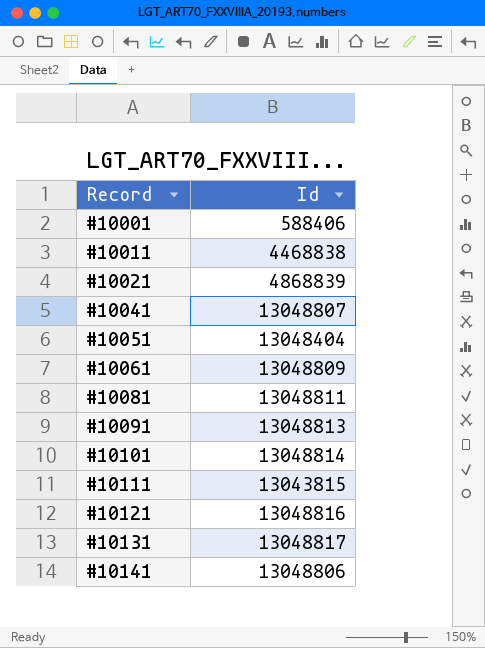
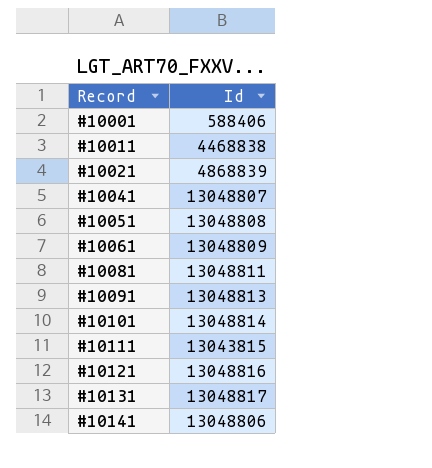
#10051 | Id: 13048404 -> 13048808

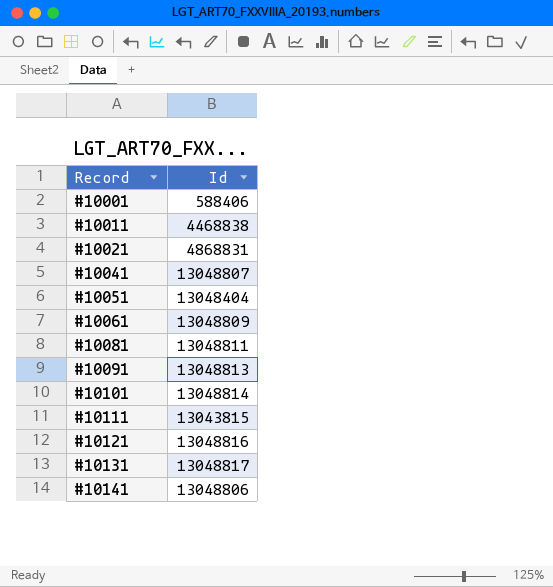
#10021 | Id: 4868839 -> 4868831
#10051 | Id: 13048808 -> 13048404

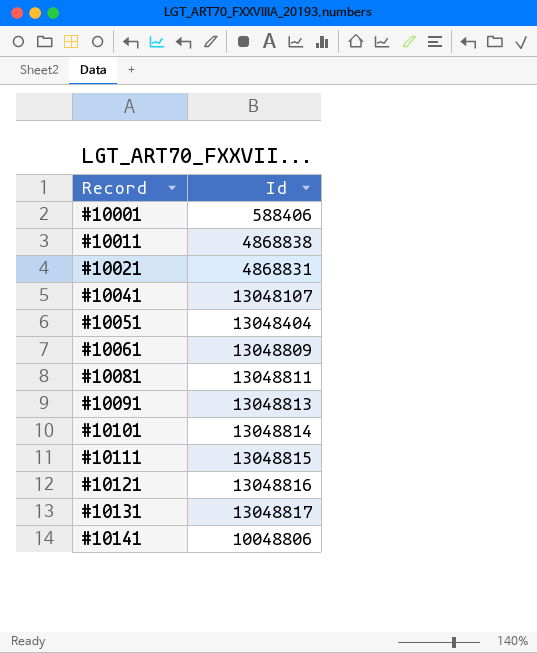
#10011 | Id: 4468838 -> 4868838
#10041 | Id: 13048807 -> 13048107
#10111 | Id: 13043815 -> 13048815
#10141 | Id: 13048806 -> 10048806

